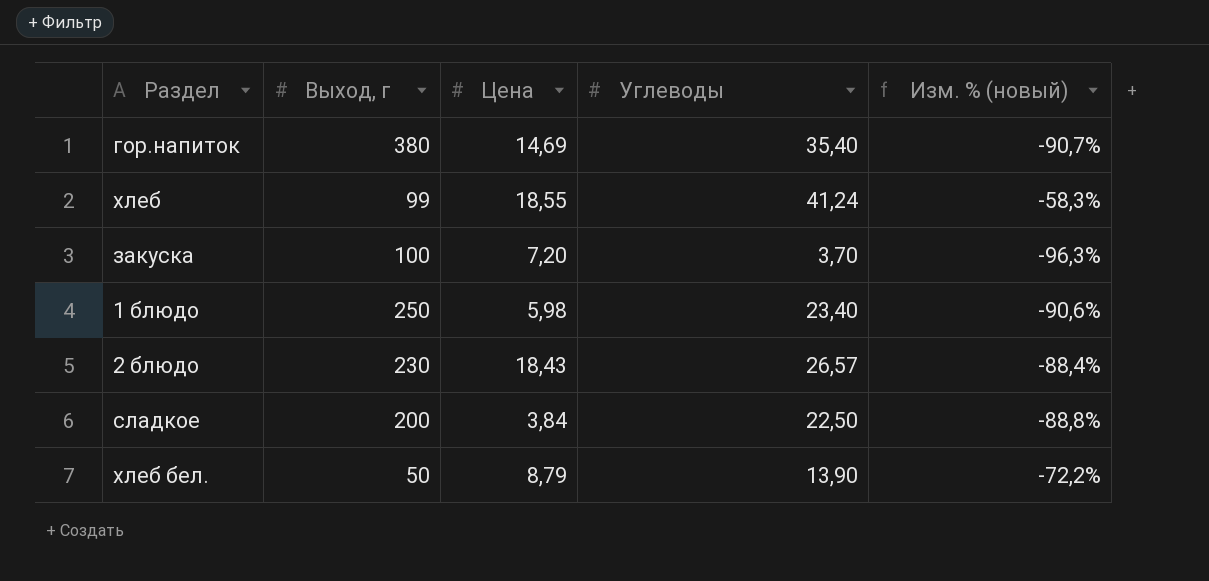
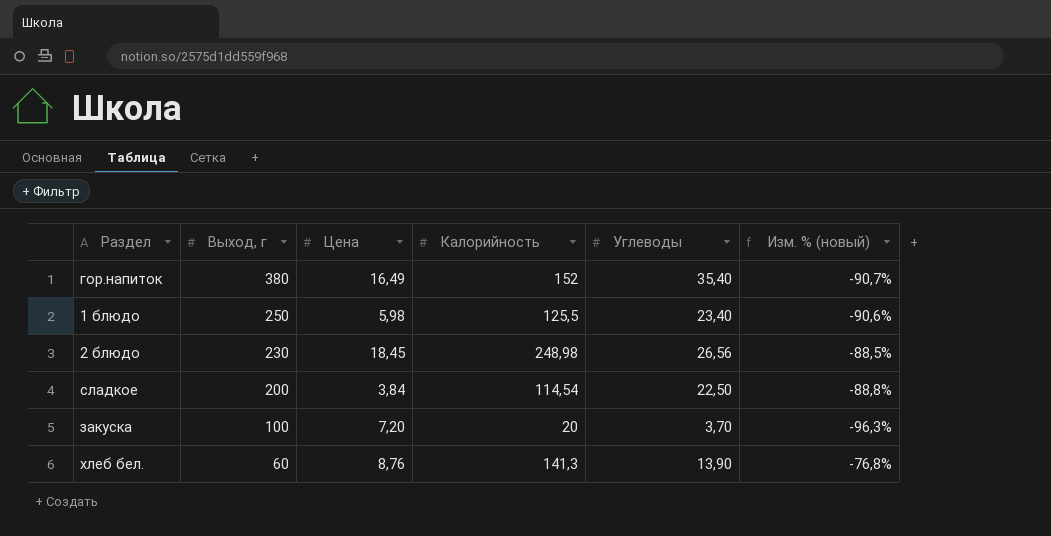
row order: none -> Выход, г descending
column Калорийность | position: none -> 4
row хлеб: 99 | 18,55 | 41,24 | -58,3% -> none
гор.напиток | Цена: 14,69 -> 16,49
2 блюдо | Цена: 18,43 -> 18,45
2 блюдо | Углеводы: 26,57 -> 26,56
2 блюдо | Изм. % (новый): -88,4% -> -88,5%
хлеб бел. | Выход, г: 50 -> 60
хлеб бел. | Цена: 8,79 -> 8,76
хлеб бел. | Изм. % (новый): -72,2% -> -76,8%

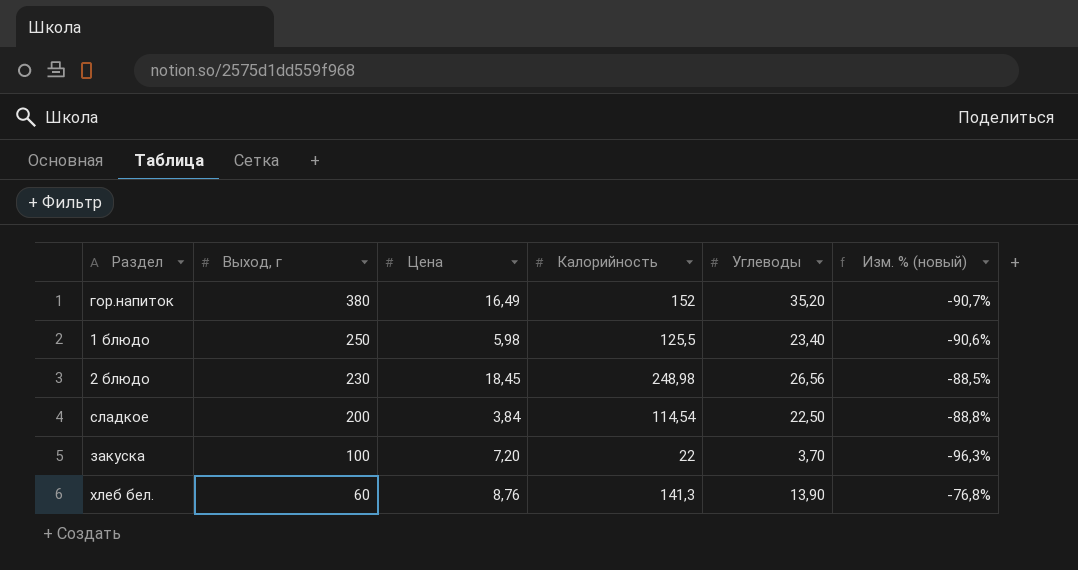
гор.напиток | Углеводы: 35,40 -> 35,20
закуска | Калорийность: 20 -> 22

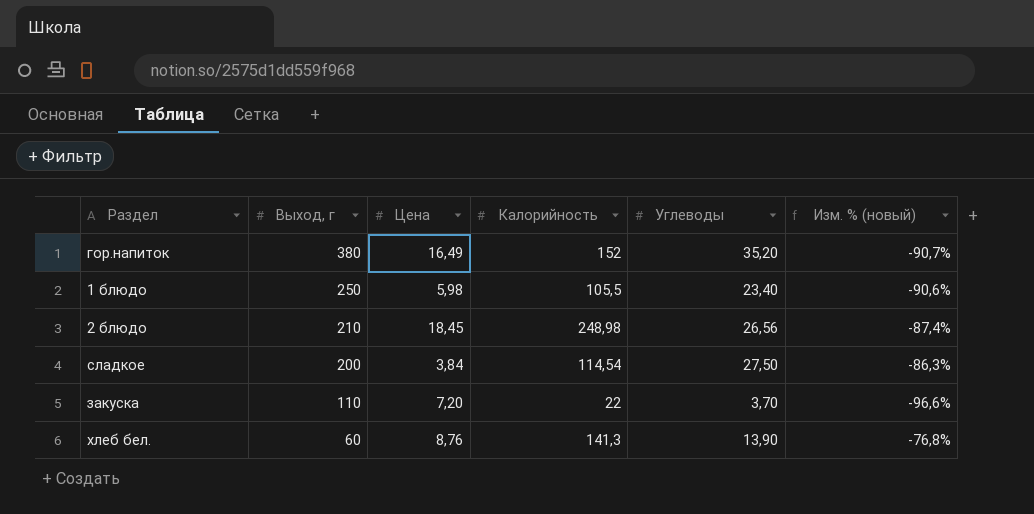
1 блюдо | Калорийность: 125,5 -> 105,5
2 блюдо | Выход, г: 230 -> 210
2 блюдо | Изм. % (новый): -88,5% -> -87,4%
сладкое | Углеводы: 22,50 -> 27,50
сладкое | Изм. % (новый): -88,8% -> -86,3%
закуска | Выход, г: 100 -> 110
закуска | Изм. % (новый): -96,3% -> -96,6%

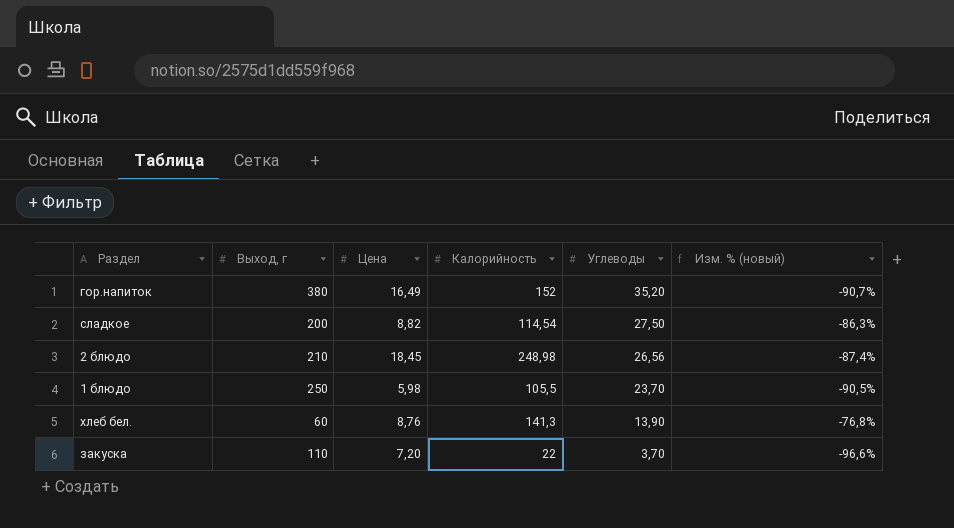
row order: Выход, г descending -> Углеводы descending
сладкое | Цена: 3,84 -> 8,82
1 блюдо | Углеводы: 23,40 -> 23,70
1 блюдо | Изм. % (новый): -90,6% -> -90,5%

